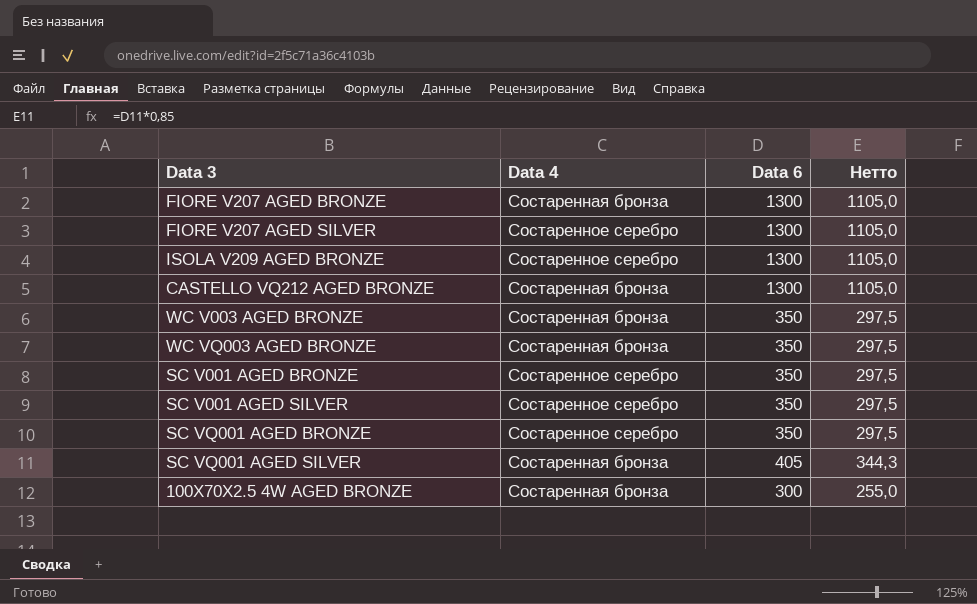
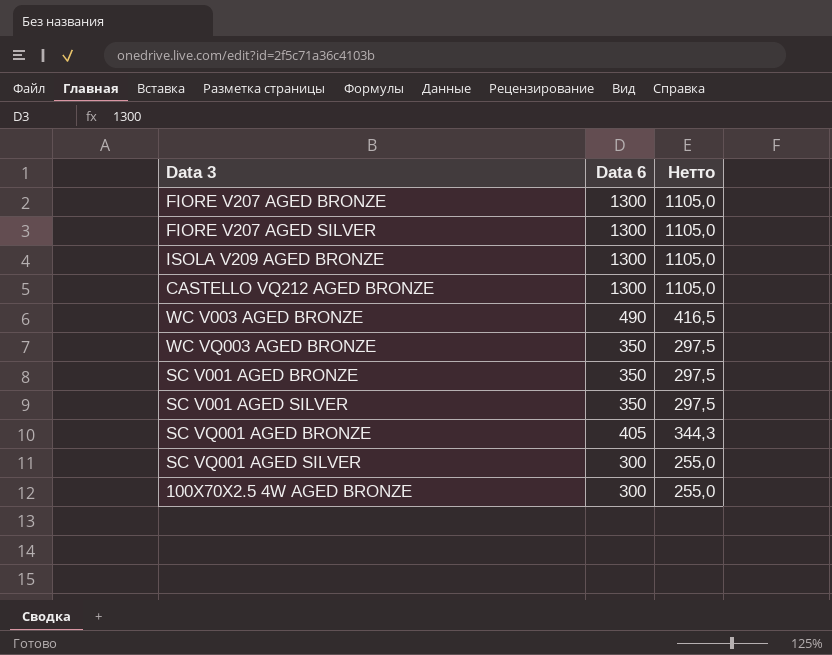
column Data 4 | position: 2 -> none
WC V003 AGED BRONZE | Data 6: 350 -> 490
WC V003 AGED BRONZE | Нетто: 297,5 -> 416,5
SC VQ001 AGED BRONZE | Data 6: 350 -> 405
SC VQ001 AGED BRONZE | Нетто: 297,5 -> 344,3
SC VQ001 AGED SILVER | Data 6: 405 -> 300
SC VQ001 AGED SILVER | Нетто: 344,3 -> 255,0

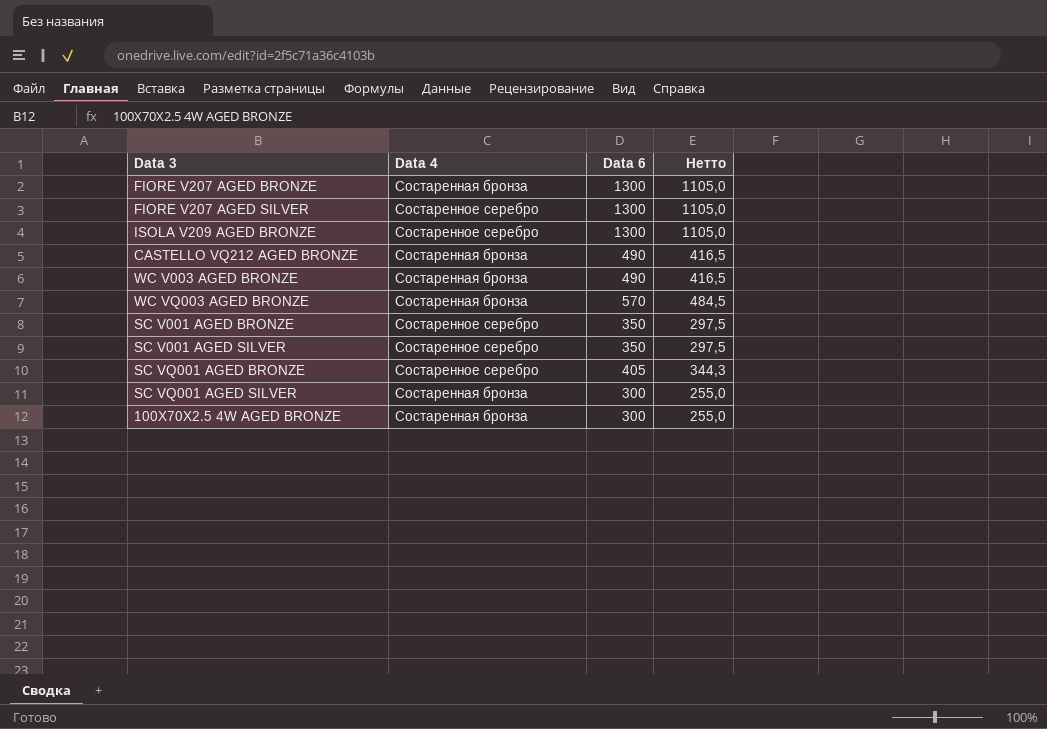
column Data 4 | position: none -> 2
CASTELLO VQ212 AGED BRONZE | Data 6: 1300 -> 490
CASTELLO VQ212 AGED BRONZE | Нетто: 1105,0 -> 416,5
WC VQ003 AGED BRONZE | Data 6: 350 -> 570
WC VQ003 AGED BRONZE | Нетто: 297,5 -> 484,5

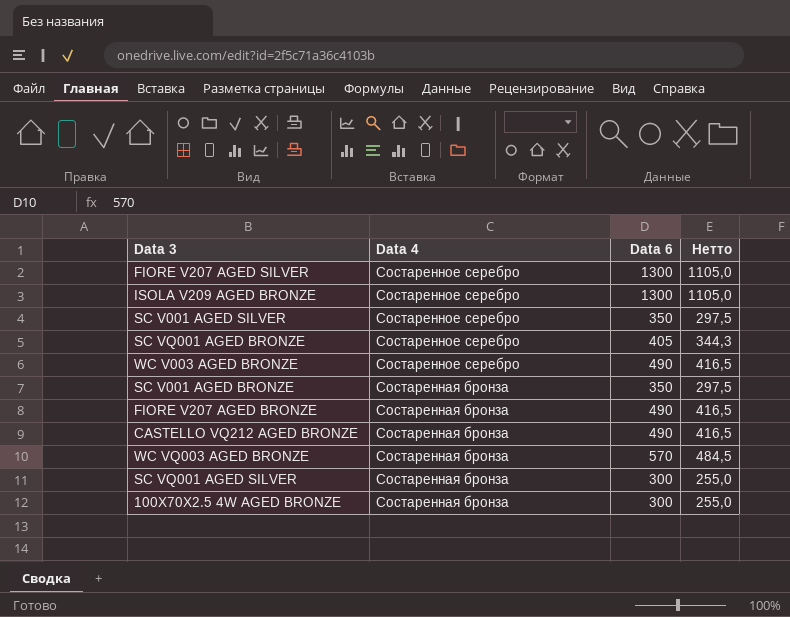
row order: none -> Data 4 descending
WC V003 AGED BRONZE | Data 4: Состаренная бронза -> Состаренное серебро
SC V001 AGED BRONZE | Data 4: Состаренное серебро -> Состаренная бронза
FIORE V207 AGED BRONZE | Data 6: 1300 -> 490
FIORE V207 AGED BRONZE | Нетто: 1105,0 -> 416,5

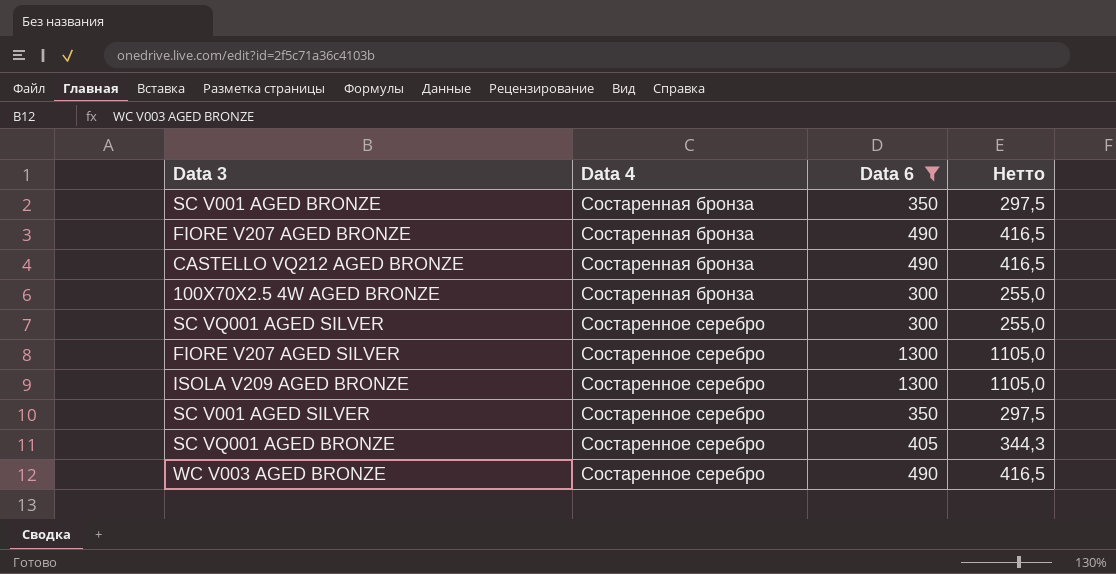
filter: none -> Data 6 != 570
row order: Data 4 descending -> Data 4 ascending
SC VQ001 AGED SILVER | Data 4: Состаренная бронза -> Состаренное серебро

